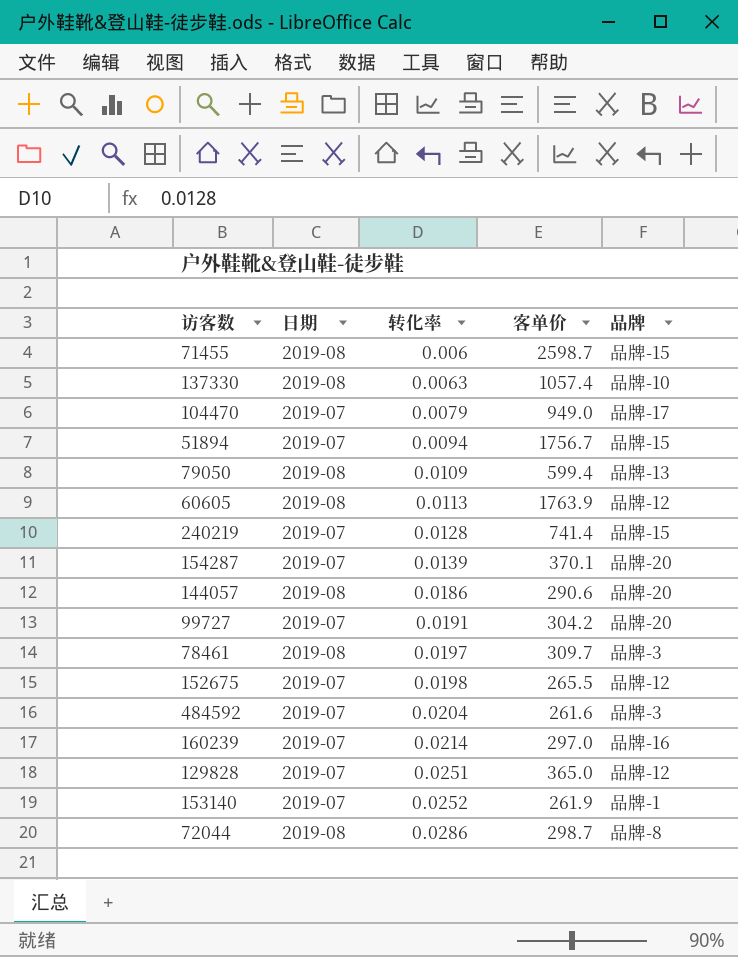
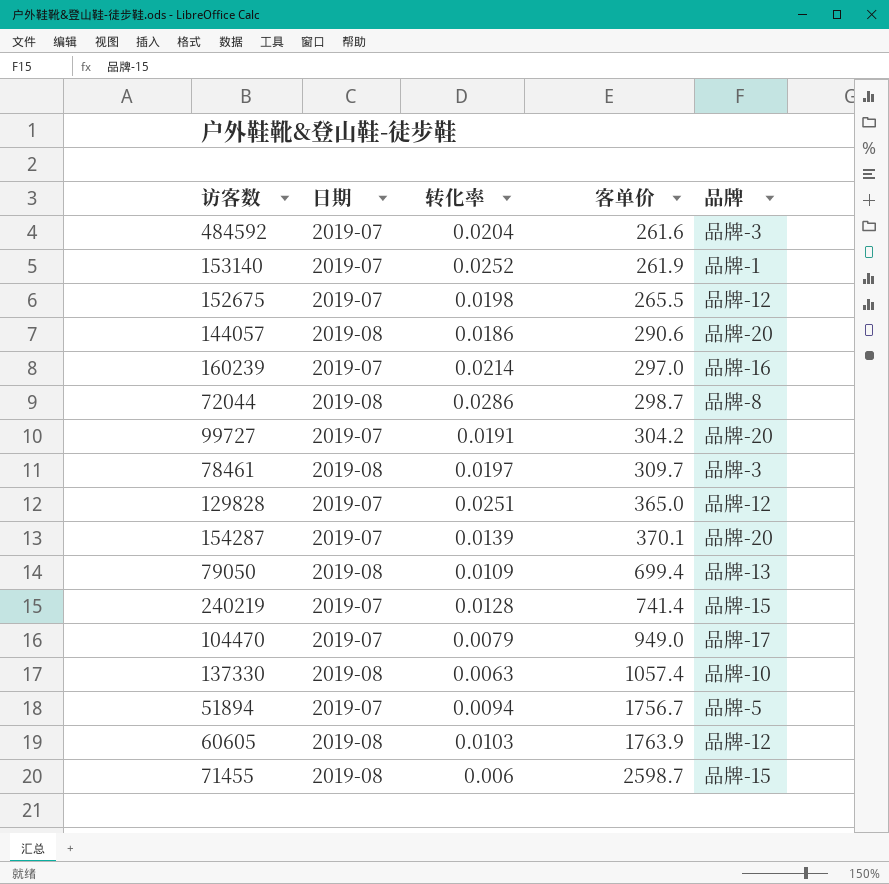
row order: 转化率 ascending -> 客单价 ascending
79050 | 客单价: 599.4 -> 699.4
51894 | 品牌: 品牌-15 -> 品牌-5
60605 | 转化率: 0.0113 -> 0.0103

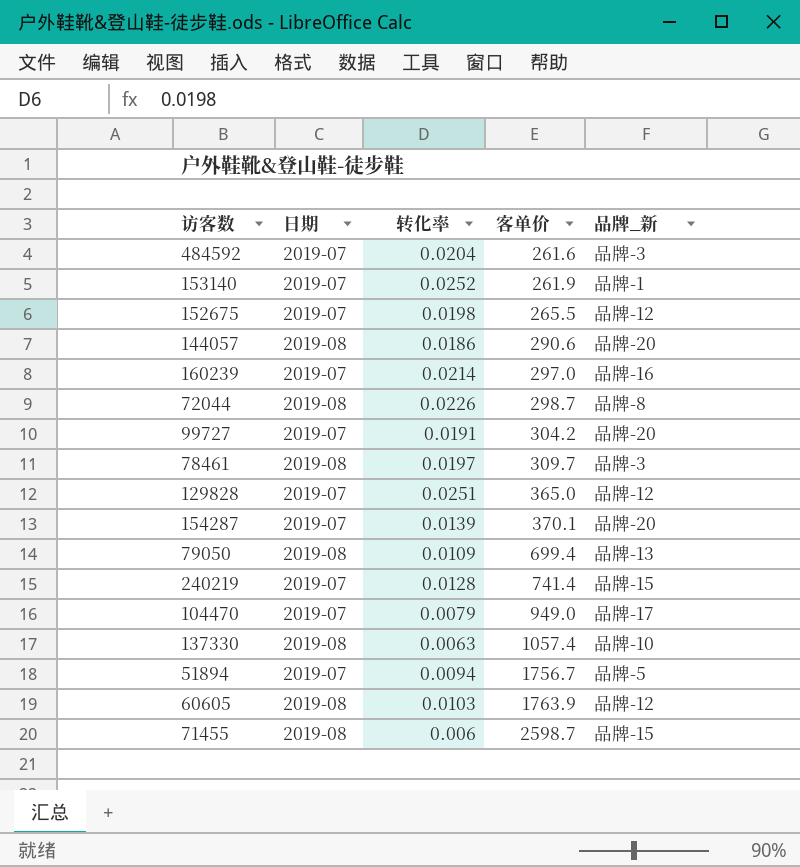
column name: 品牌 -> 品牌_新
72044 | 转化率: 0.0286 -> 0.0226

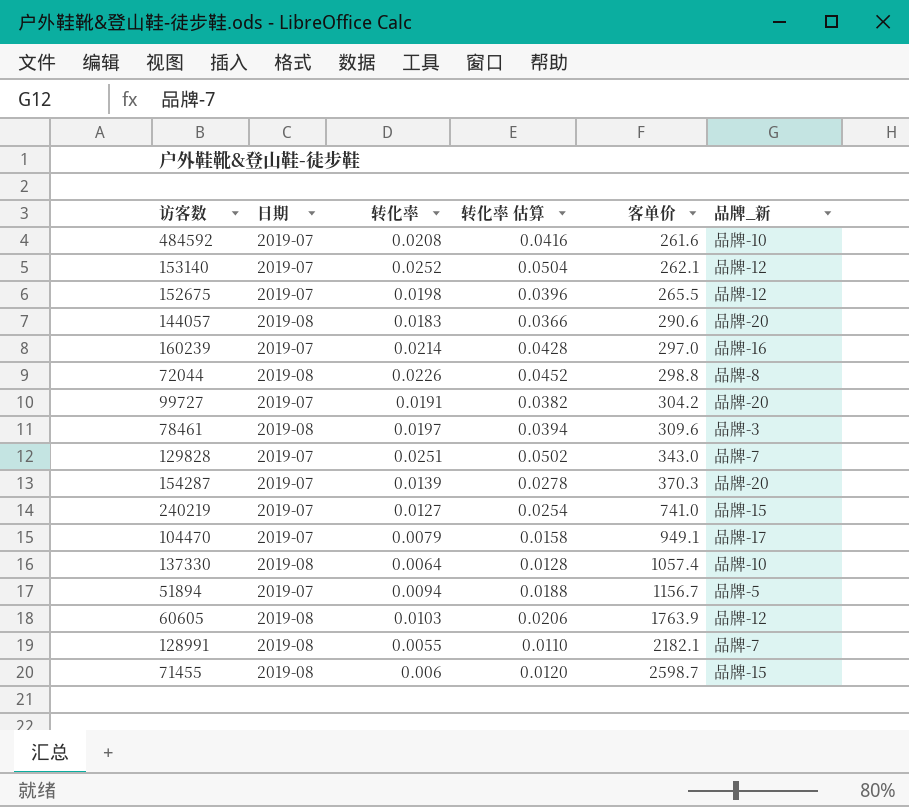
column 转化率 估算 | formula: none -> [转化率] * 2
row 79050: 2019-08 | 0.0109 | 699.4 | 品牌-13 -> none
484592 | 转化率: 0.0204 -> 0.0208
484592 | 品牌_新: 品牌-3 -> 品牌-10
153140 | 客单价: 261.9 -> 262.1
153140 | 品牌_新: 品牌-1 -> 品牌-12
144057 | 转化率: 0.0186 -> 0.0183
72044 | 客单价: 298.7 -> 298.8
78461 | 客单价: 309.7 -> 309.6
129828 | 客单价: 365.0 -> 343.0
129828 | 品牌_新: 品牌-12 -> 品牌-7
154287 | 客单价: 370.1 -> 370.3
240219 | 转化率: 0.0128 -> 0.0127
240219 | 客单价: 741.4 -> 741.0
104470 | 客单价: 949.0 -> 949.1
137330 | 转化率: 0.0063 -> 0.0064
51894 | 客单价: 1756.7 -> 1156.7
row 128991: none -> 2019-08 | 0.0055 | 0.0110 | 2182.1 | 品牌-7

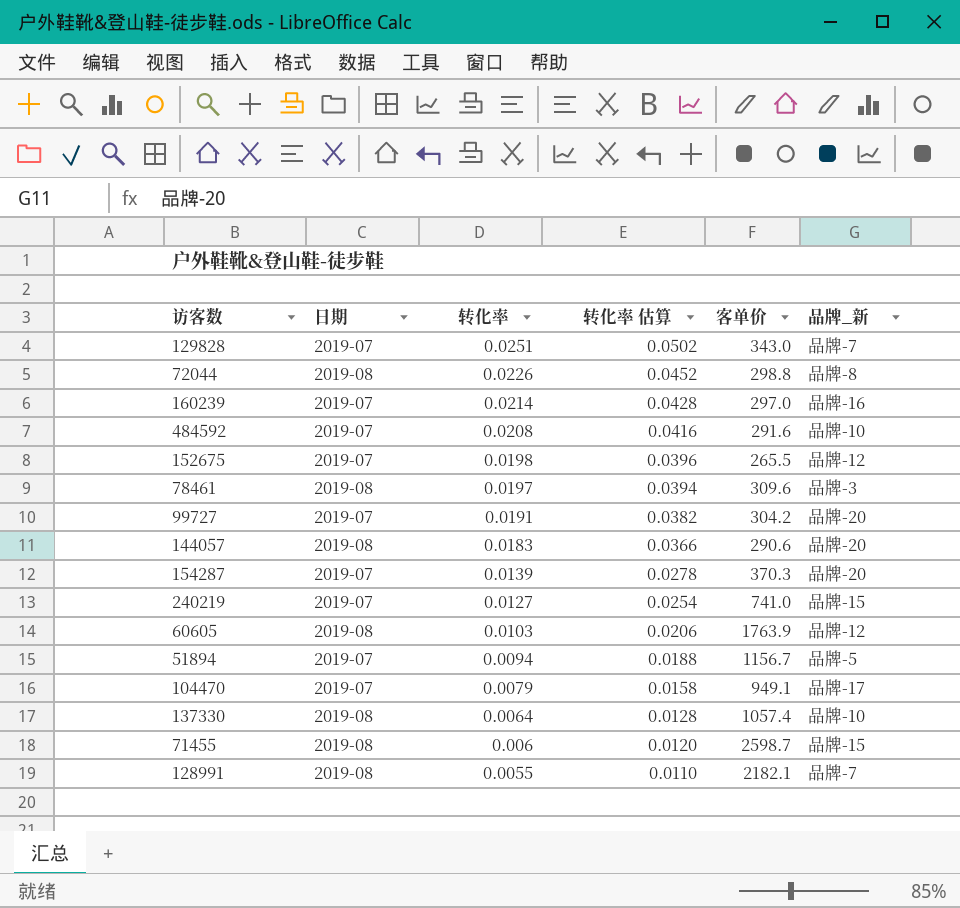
row order: 客单价 ascending -> 转化率 descending
row 153140: 2019-07 | 0.0252 | 0.0504 | 262.1 | 品牌-12 -> none
484592 | 客单价: 261.6 -> 291.6

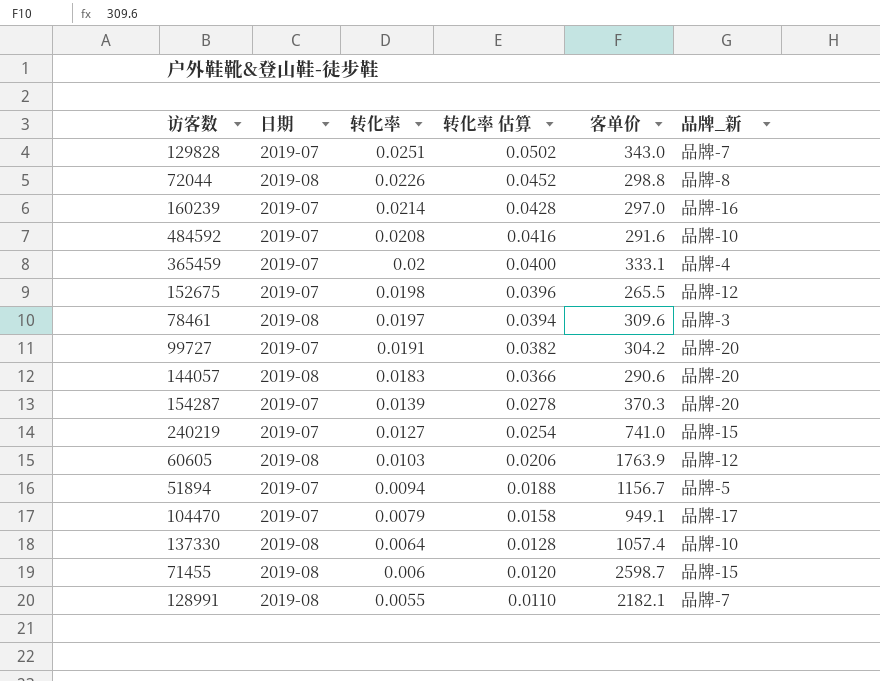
row 365459: none -> 2019-07 | 0.02 | 0.0400 | 333.1 | 品牌-4

